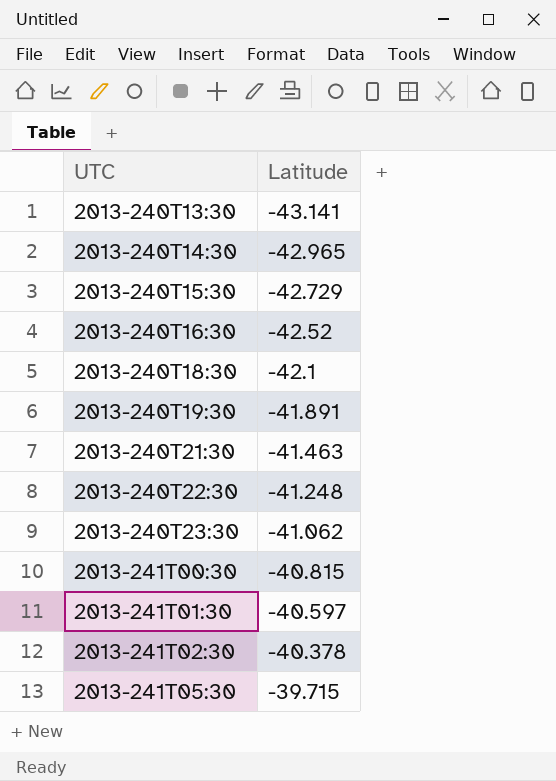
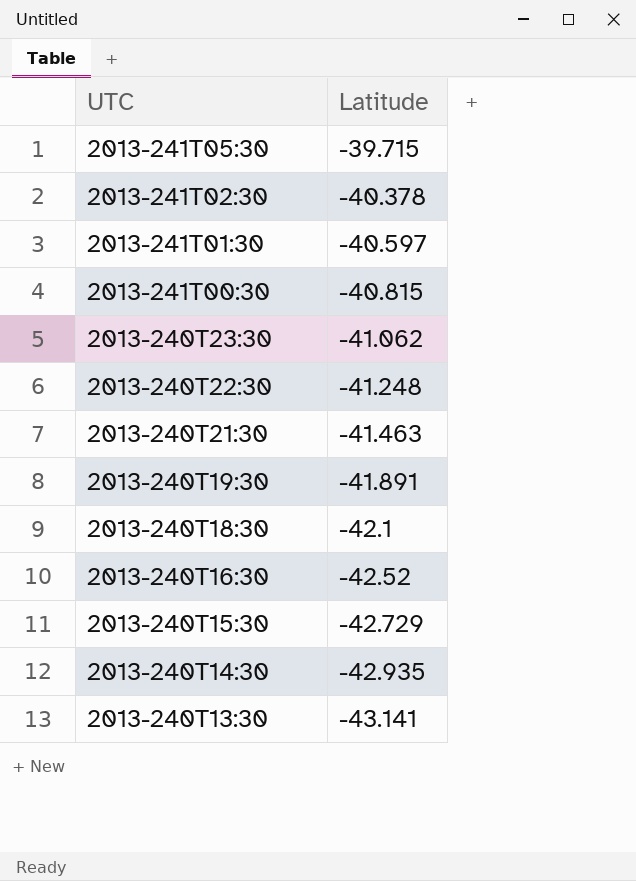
row order: UTC ascending -> UTC descending
2013-240T14:30 | Latitude: -42.965 -> -42.935

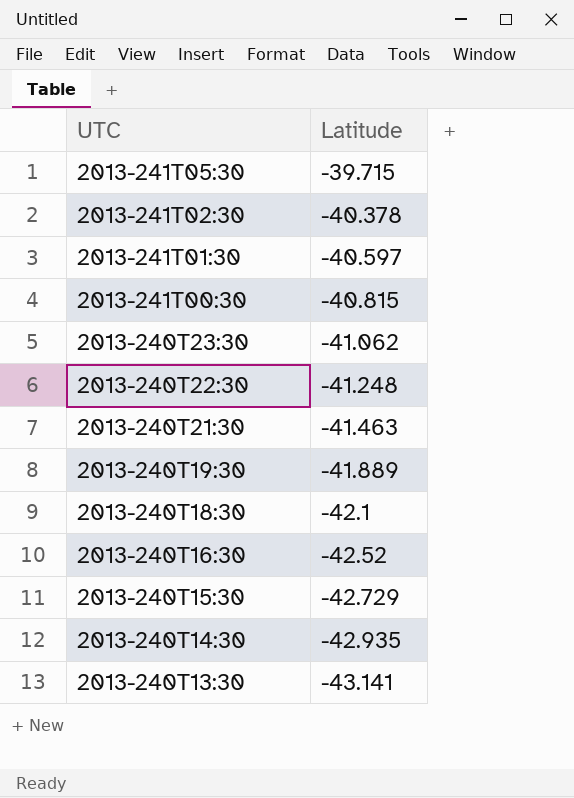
2013-240T19:30 | Latitude: -41.891 -> -41.889

